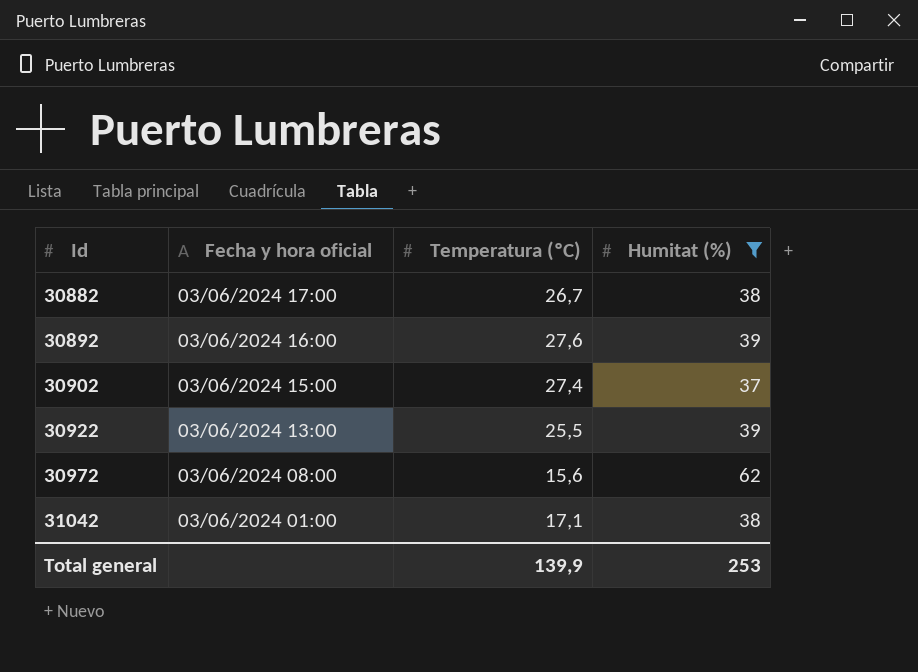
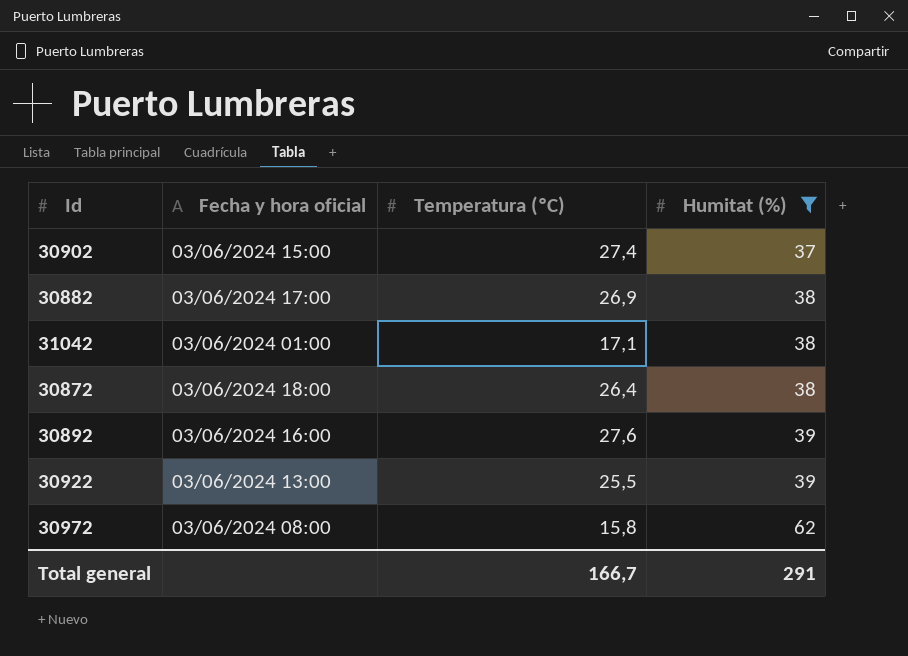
row order: Id ascending -> Humitat (%) ascending
30882 | Temperatura (ºC): 26,7 -> 26,9
row 30872: none -> 03/06/2024 18:00 | 26,4 | 38
30972 | Temperatura (ºC): 15,6 -> 15,8
Total general | Temperatura (ºC): 139,9 -> 166,7
Total general | Humitat (%): 253 -> 291

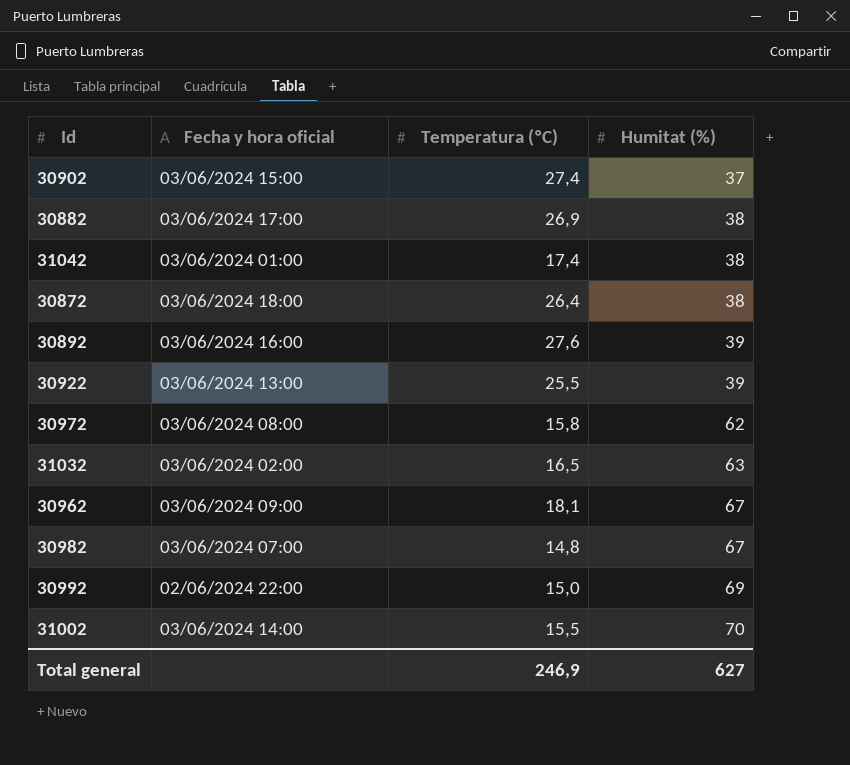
filter: Humitat (%) <= 62 -> none
31042 | Temperatura (ºC): 17,1 -> 17,4
Total general | Temperatura (ºC): 166,7 -> 246,9
Total general | Humitat (%): 291 -> 627

